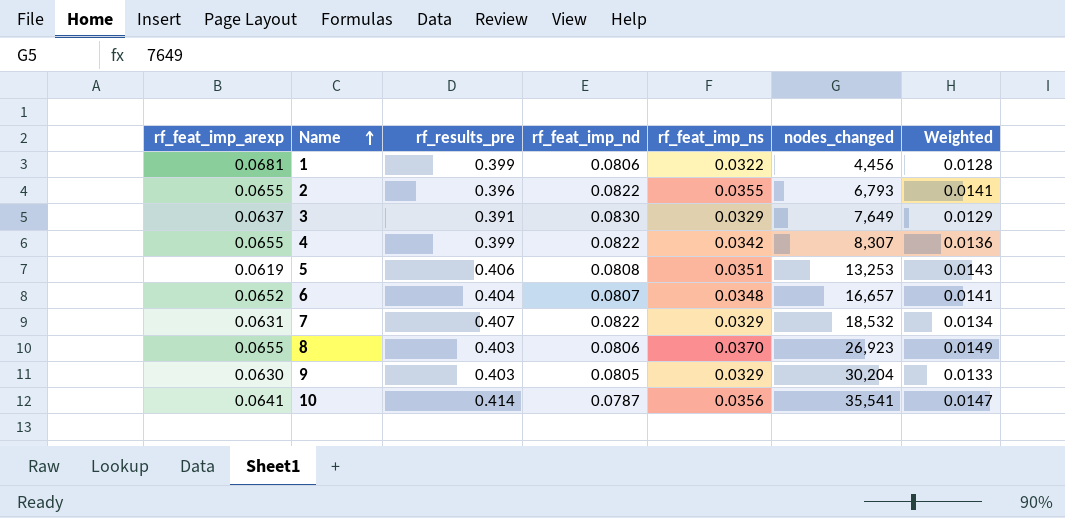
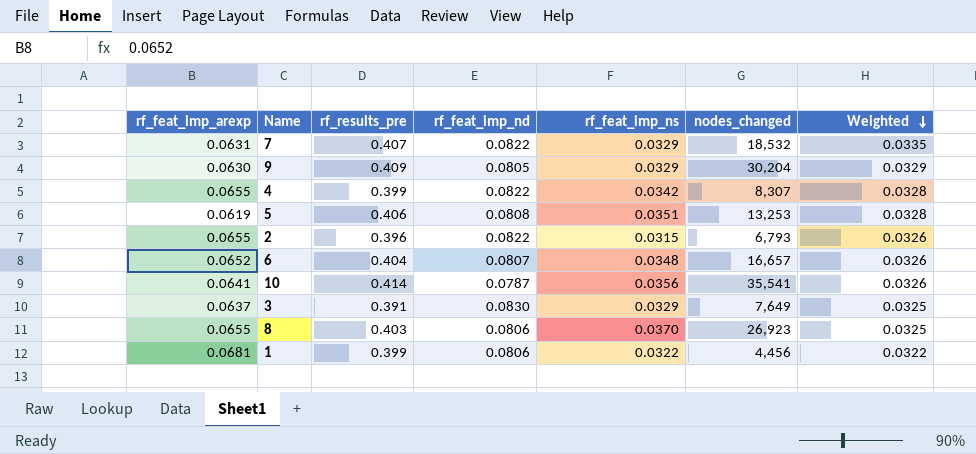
row order: Name ascending -> Weighted descending
column Weighted | formula: [rf_results_pre] * [rf_feat_imp_ns] -> [rf_results_pre] * [rf_feat_imp_nd]
9 | rf_results_pre: 0.403 -> 0.409
2 | rf_feat_imp_ns: 0.0355 -> 0.0315

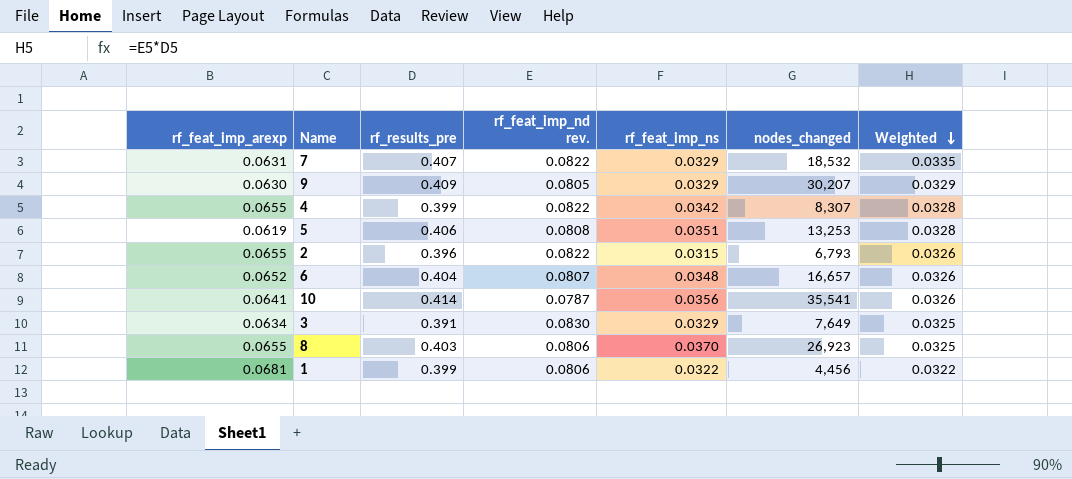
column name: rf_feat_imp_nd -> rf_feat_imp_nd rev.
9 | nodes_changed: 30,204 -> 30,207
3 | rf_feat_imp_arexp: 0.0637 -> 0.0634

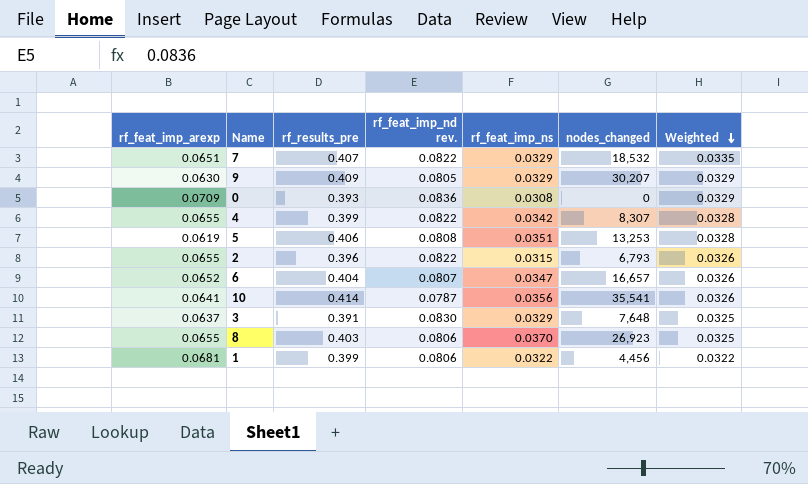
7 | rf_feat_imp_arexp: 0.0631 -> 0.0651
row 0: none -> 0.0709 | 0.393 | 0.0836 | 0.0308 | 0 | 0.0329
6 | rf_feat_imp_ns: 0.0348 -> 0.0347
3 | rf_feat_imp_arexp: 0.0634 -> 0.0637
3 | nodes_changed: 7,649 -> 7,648

